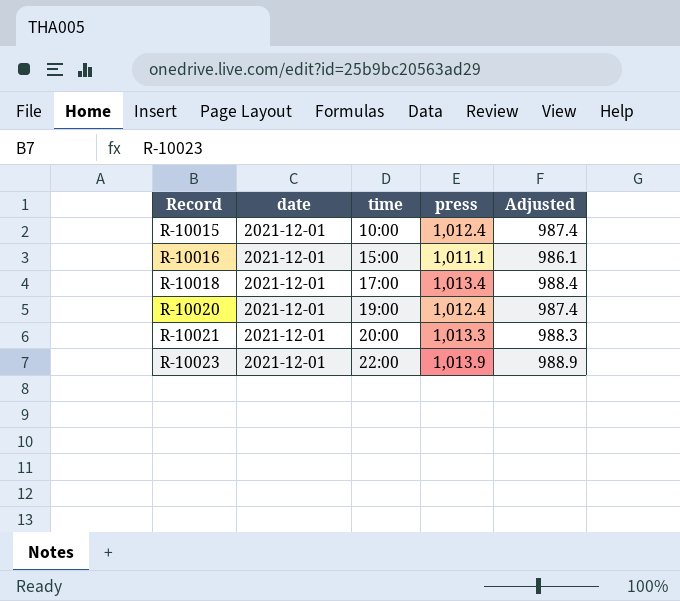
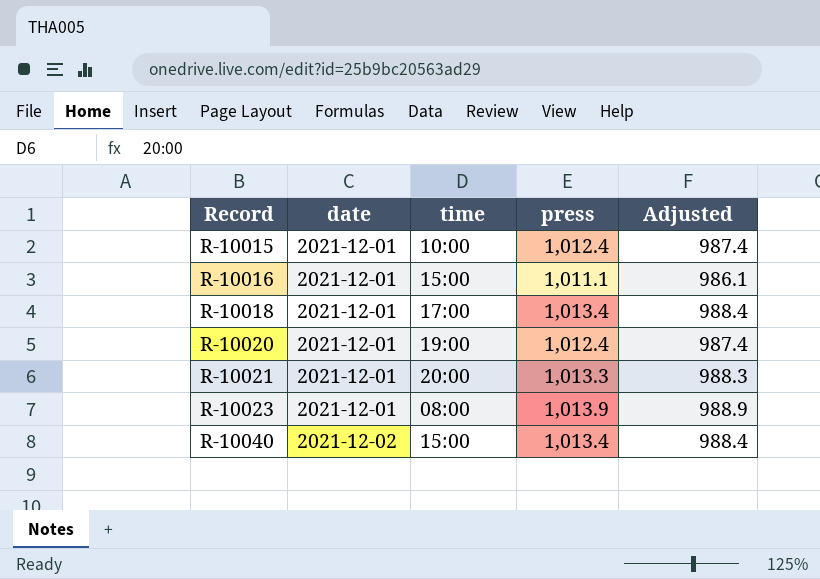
R-10023 | time: 22:00 -> 08:00
row R-10040: none -> 2021-12-02 | 15:00 | 1,013.4 | 988.4

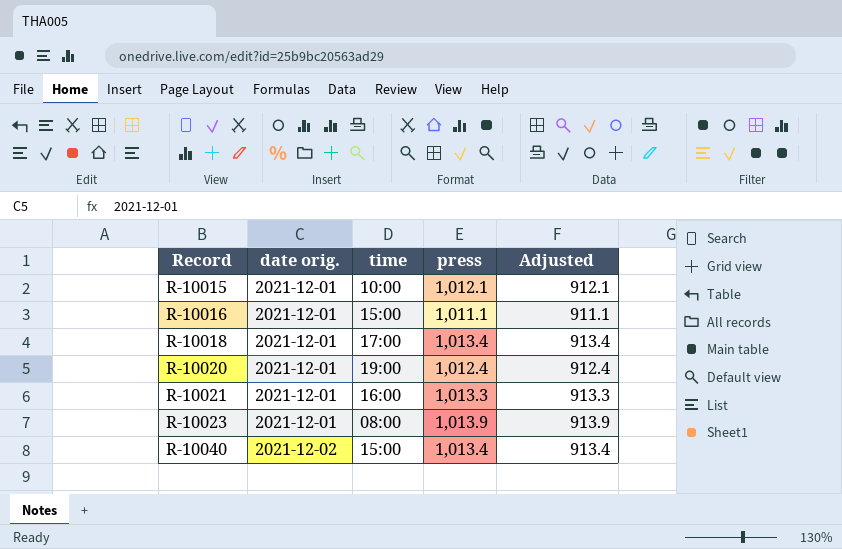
column name: date -> date orig.
column Adjusted | formula: [press] - 25 -> [press] - 100
R-10015 | press: 1,012.4 -> 1,012.1
R-10021 | time: 20:00 -> 16:00

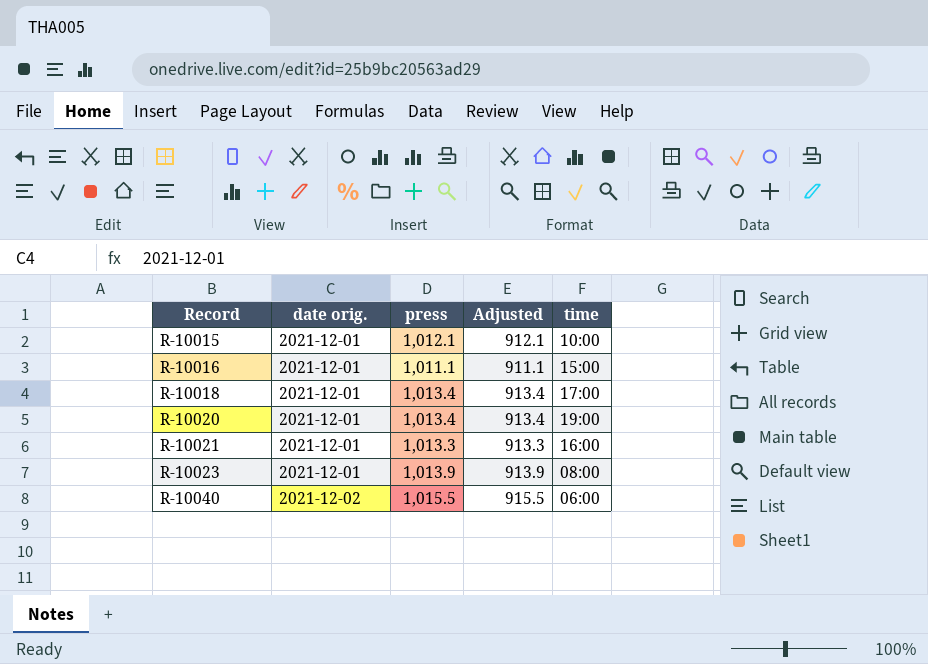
column time | position: 3 -> 5
R-10020 | press: 1,012.4 -> 1,013.4
R-10020 | Adjusted: 912.4 -> 913.4
R-10040 | press: 1,013.4 -> 1,015.5
R-10040 | Adjusted: 913.4 -> 915.5
R-10040 | time: 15:00 -> 06:00

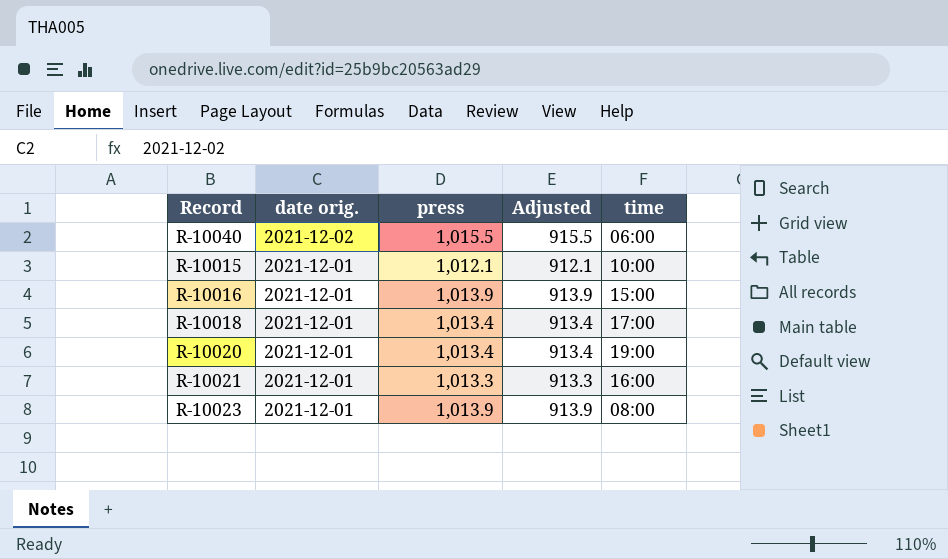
row order: Record ascending -> date orig. descending
R-10016 | press: 1,011.1 -> 1,013.9
R-10016 | Adjusted: 911.1 -> 913.9

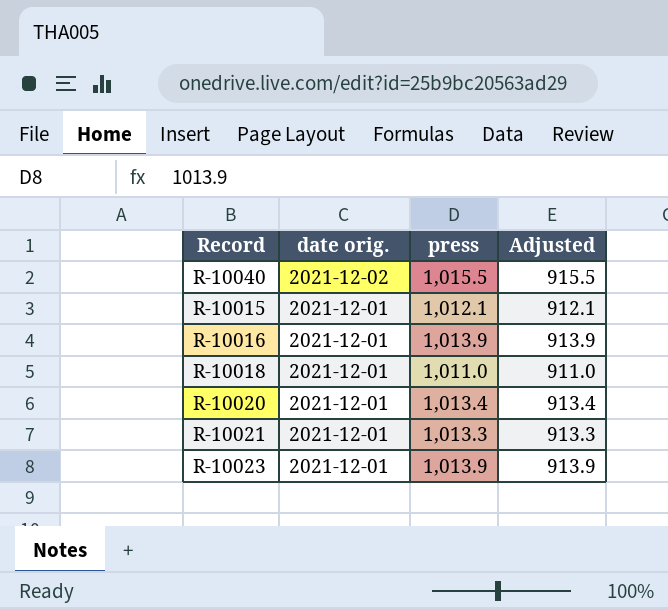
column time | position: 5 -> none
R-10018 | press: 1,013.4 -> 1,011.0
R-10018 | Adjusted: 913.4 -> 911.0

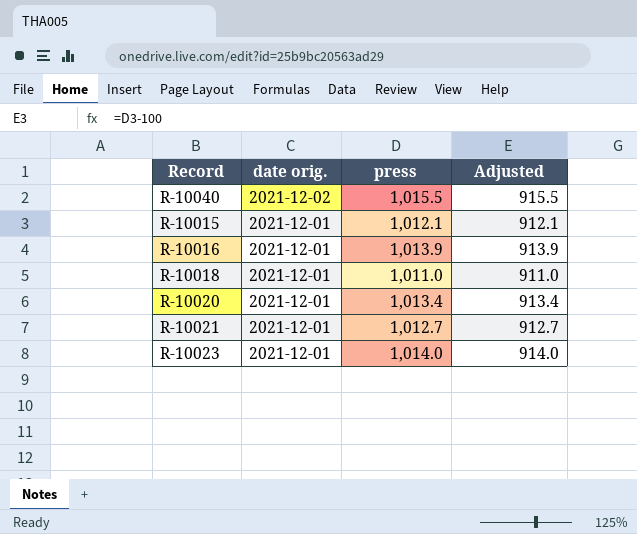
R-10021 | press: 1,013.3 -> 1,012.7
R-10021 | Adjusted: 913.3 -> 912.7
R-10023 | press: 1,013.9 -> 1,014.0
R-10023 | Adjusted: 913.9 -> 914.0

